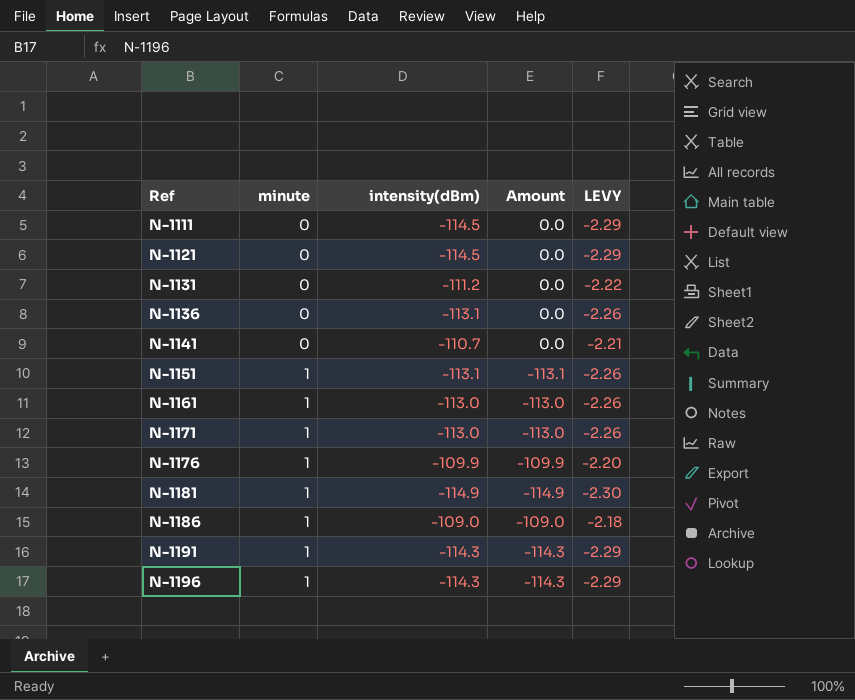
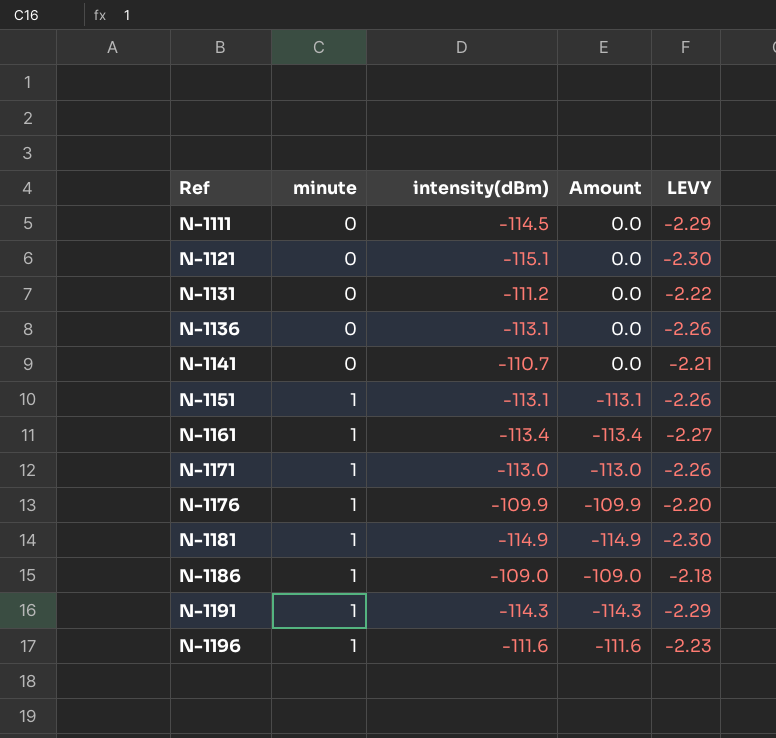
N-1121 | intensity(dBm): -114.5 -> -115.1
N-1121 | LEVY: -2.29 -> -2.30
N-1161 | intensity(dBm): -113.0 -> -113.4
N-1161 | Amount: -113.0 -> -113.4
N-1161 | LEVY: -2.26 -> -2.27
N-1196 | intensity(dBm): -114.3 -> -111.6
N-1196 | Amount: -114.3 -> -111.6
N-1196 | LEVY: -2.29 -> -2.23

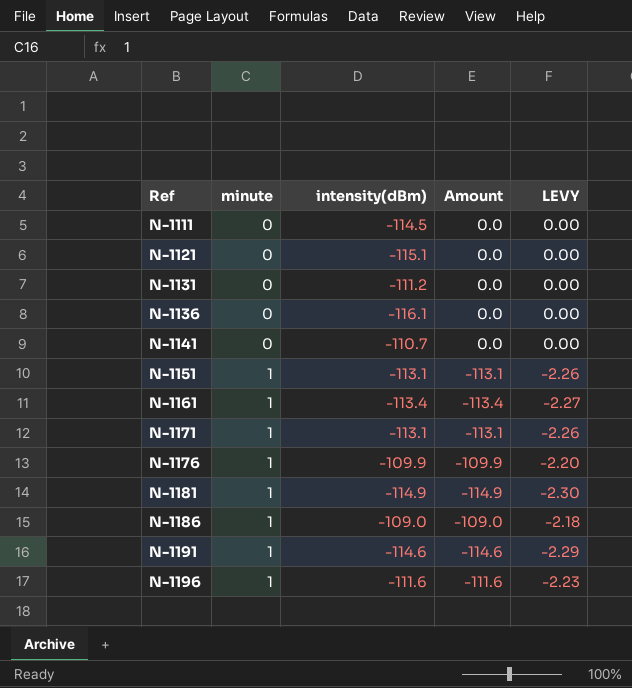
column LEVY | formula: [intensity(dBm)] * 0.02 -> [Amount] * 0.02
N-1136 | intensity(dBm): -113.1 -> -116.1
N-1171 | intensity(dBm): -113.0 -> -113.1
N-1171 | Amount: -113.0 -> -113.1
N-1191 | intensity(dBm): -114.3 -> -114.6
N-1191 | Amount: -114.3 -> -114.6

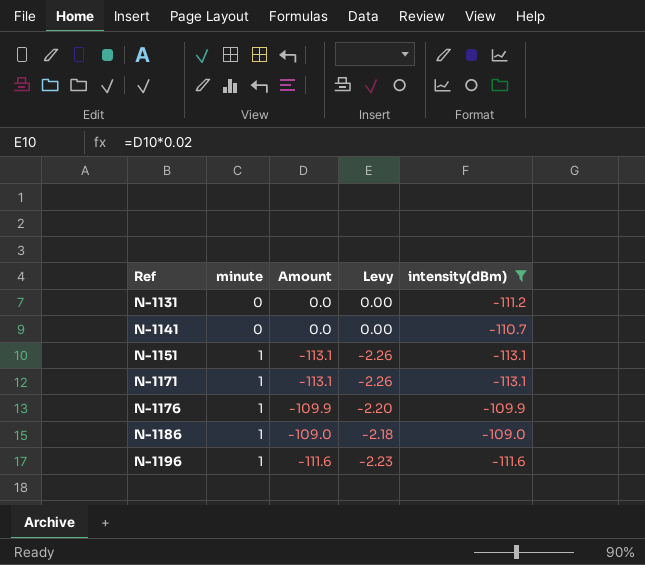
filter: none -> intensity(dBm) >= -113.1
column name: LEVY -> Levy
column intensity(dBm) | position: 3 -> 5

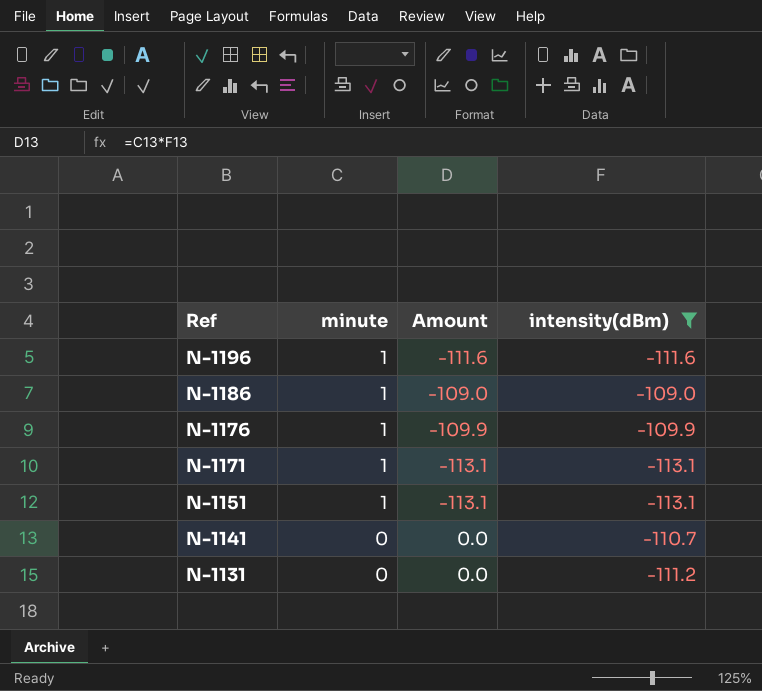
row order: Ref ascending -> Ref descending
column Levy | formula: [Amount] * 0.02 -> none

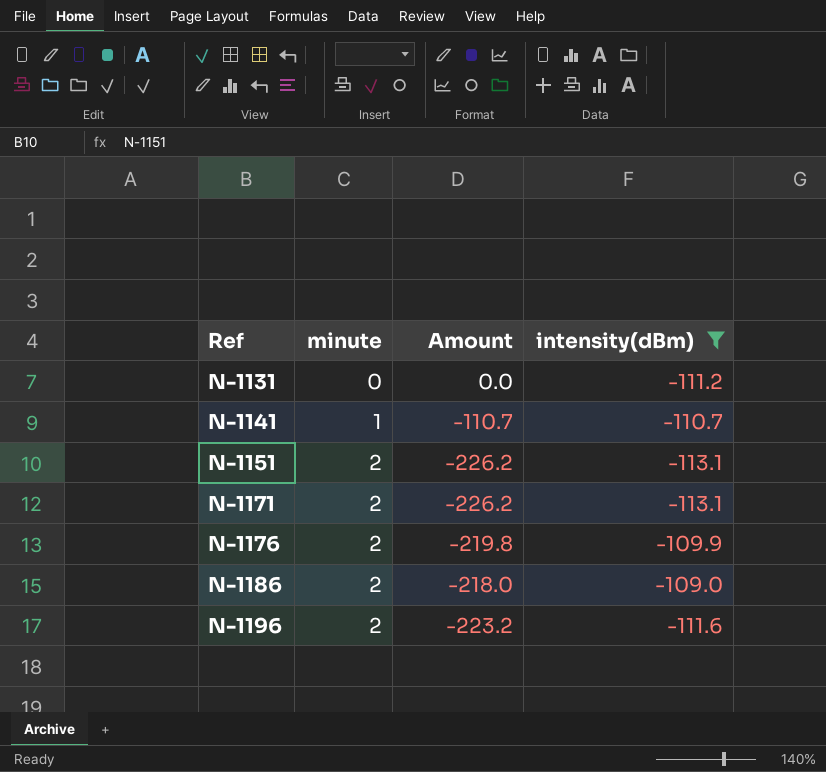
row order: Ref descending -> Ref ascending
N-1141 | minute: 0 -> 1
N-1141 | Amount: 0.0 -> -110.7
N-1151 | minute: 1 -> 2
N-1151 | Amount: -113.1 -> -226.2
N-1171 | minute: 1 -> 2
N-1171 | Amount: -113.1 -> -226.2
N-1176 | minute: 1 -> 2
N-1176 | Amount: -109.9 -> -219.8
N-1186 | minute: 1 -> 2
N-1186 | Amount: -109.0 -> -218.0
N-1196 | minute: 1 -> 2
N-1196 | Amount: -111.6 -> -223.2

